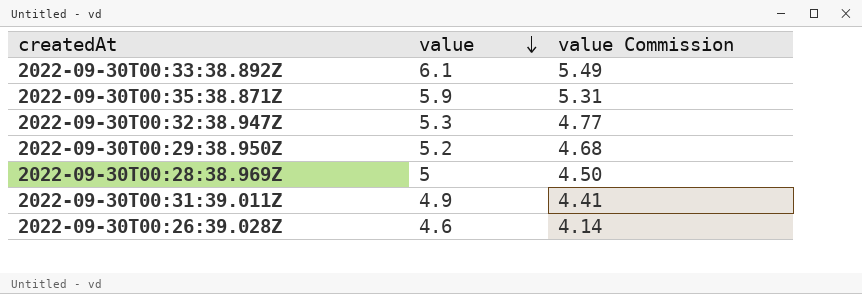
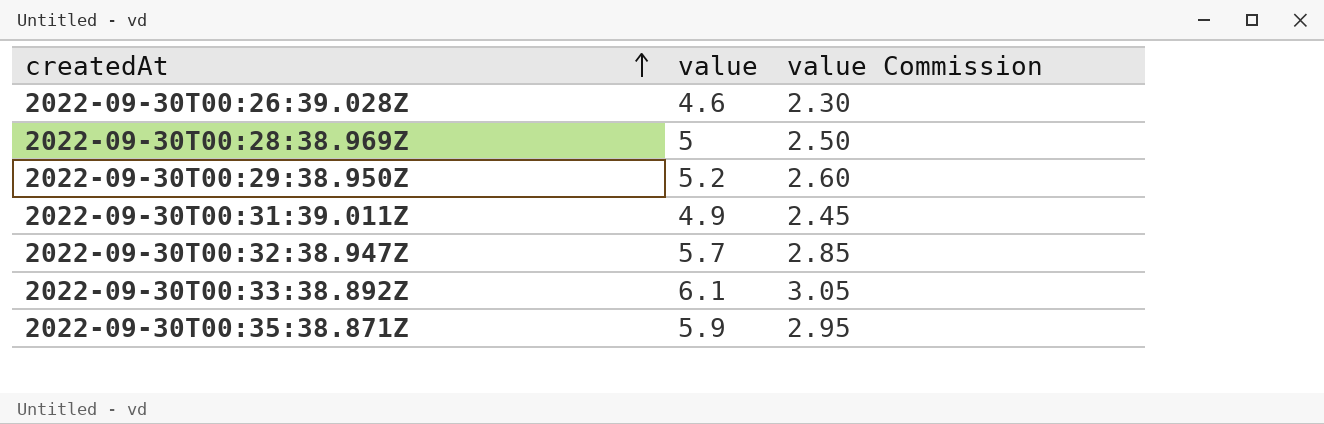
row order: value descending -> createdAt ascending
column value Commission | formula: [value] * 0.9 -> [value] * 0.5
2022-09-30T00:32:38.947Z | value: 5.3 -> 5.7

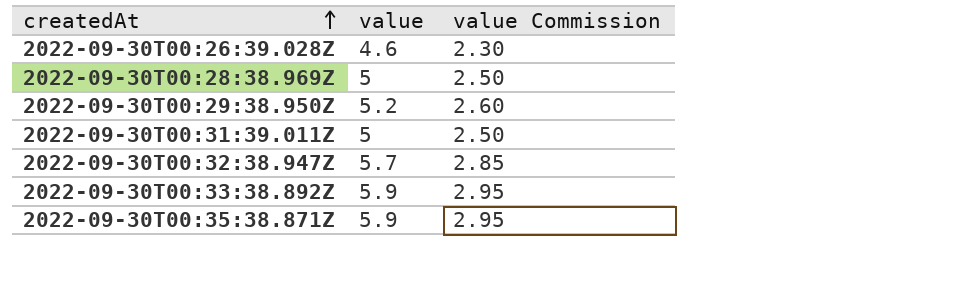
2022-09-30T00:31:39.011Z | value: 4.9 -> 5
2022-09-30T00:31:39.011Z | value Commission: 2.45 -> 2.50
2022-09-30T00:33:38.892Z | value: 6.1 -> 5.9
2022-09-30T00:33:38.892Z | value Commission: 3.05 -> 2.95

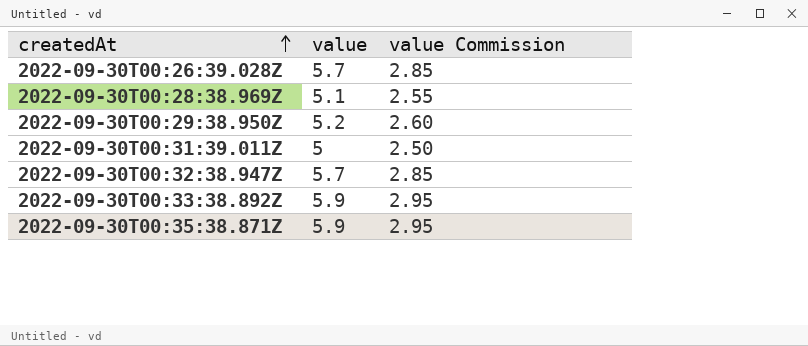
2022-09-30T00:26:39.028Z | value: 4.6 -> 5.7
2022-09-30T00:26:39.028Z | value Commission: 2.30 -> 2.85
2022-09-30T00:28:38.969Z | value: 5 -> 5.1
2022-09-30T00:28:38.969Z | value Commission: 2.50 -> 2.55

